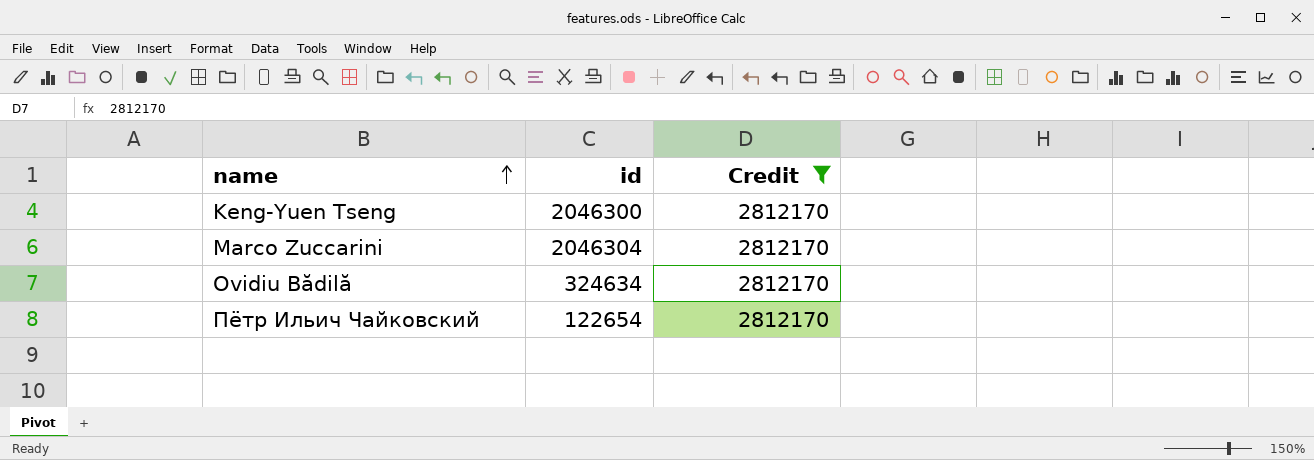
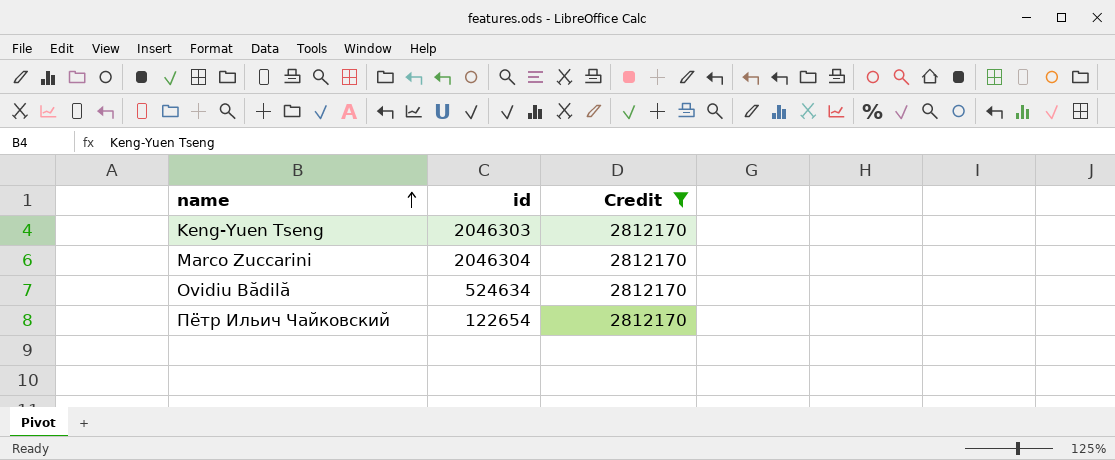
Keng-Yuen Tseng | id: 2046300 -> 2046303
Ovidiu Bădilă | id: 324634 -> 524634

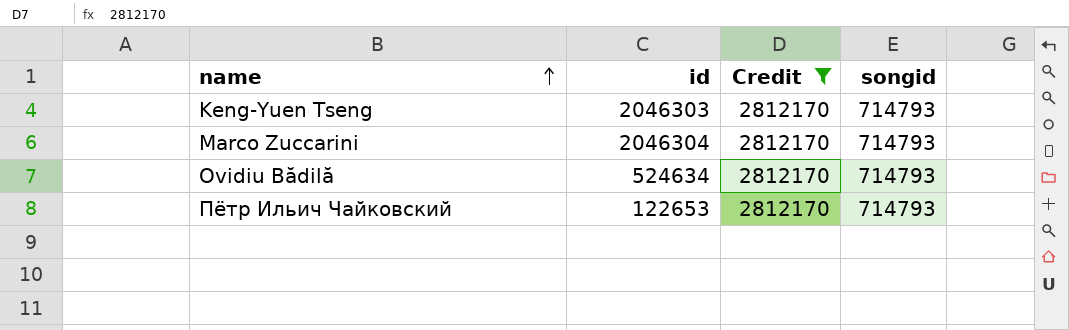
column songid | position: none -> 4
Пётр Ильич Чайковский | id: 122654 -> 122653

